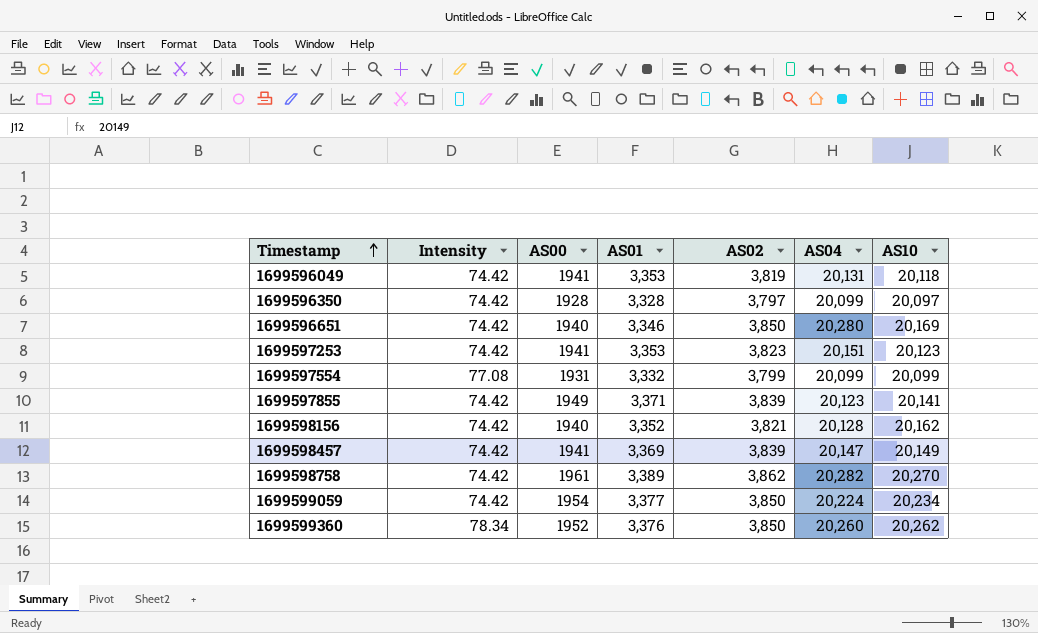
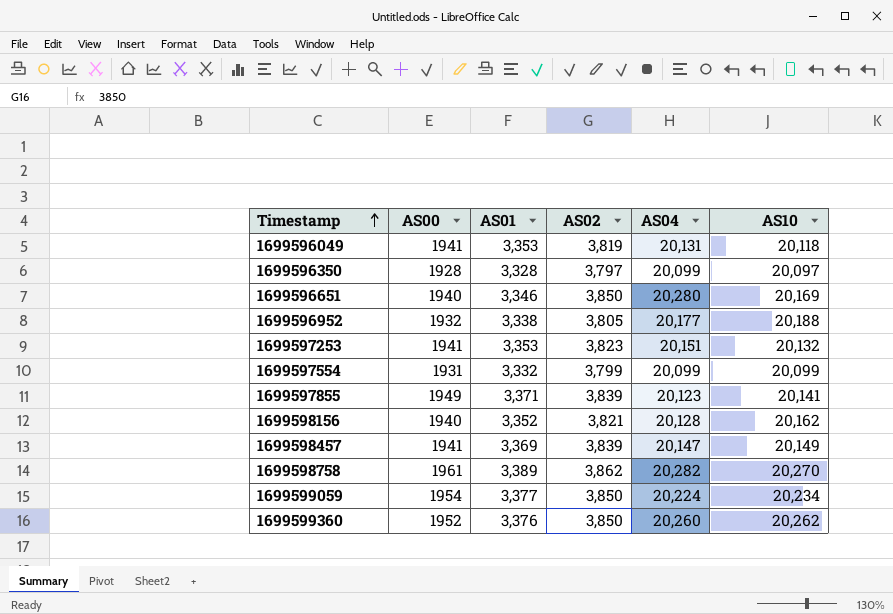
column Intensity | position: 2 -> none
row 1699596952: none -> 1932 | 3,338 | 3,805 | 20,177 | 20,188
1699597253 | AS10: 20,123 -> 20,132

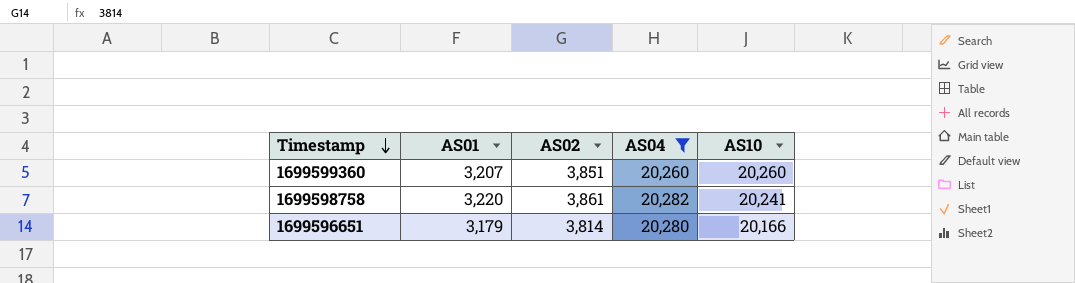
filter: none -> AS04 >= 20,260
row order: Timestamp ascending -> Timestamp descending
column AS00 | position: 2 -> none
1699599360 | AS01: 3,376 -> 3,207
1699599360 | AS02: 3,850 -> 3,851
1699599360 | AS10: 20,262 -> 20,260
1699598758 | AS01: 3,389 -> 3,220
1699598758 | AS02: 3,862 -> 3,861
1699598758 | AS10: 20,270 -> 20,241
1699596651 | AS01: 3,346 -> 3,179
1699596651 | AS02: 3,850 -> 3,814
1699596651 | AS10: 20,169 -> 20,166

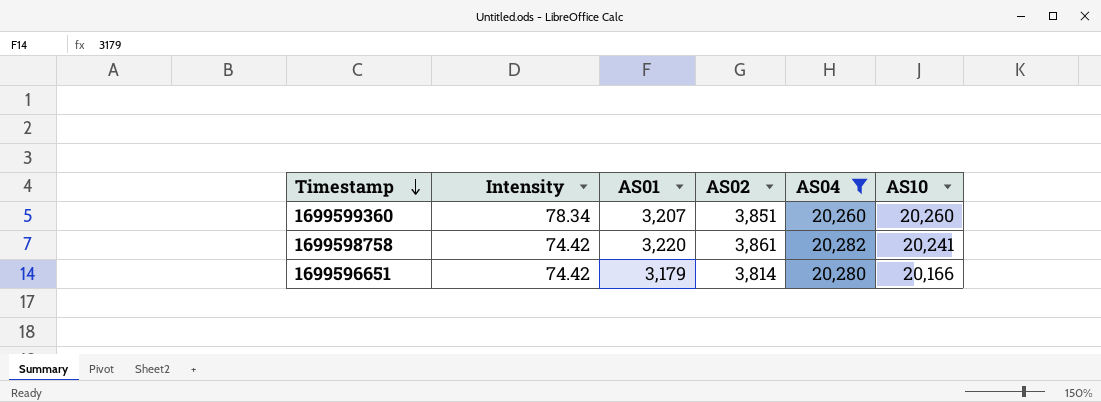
column Intensity | position: none -> 2

